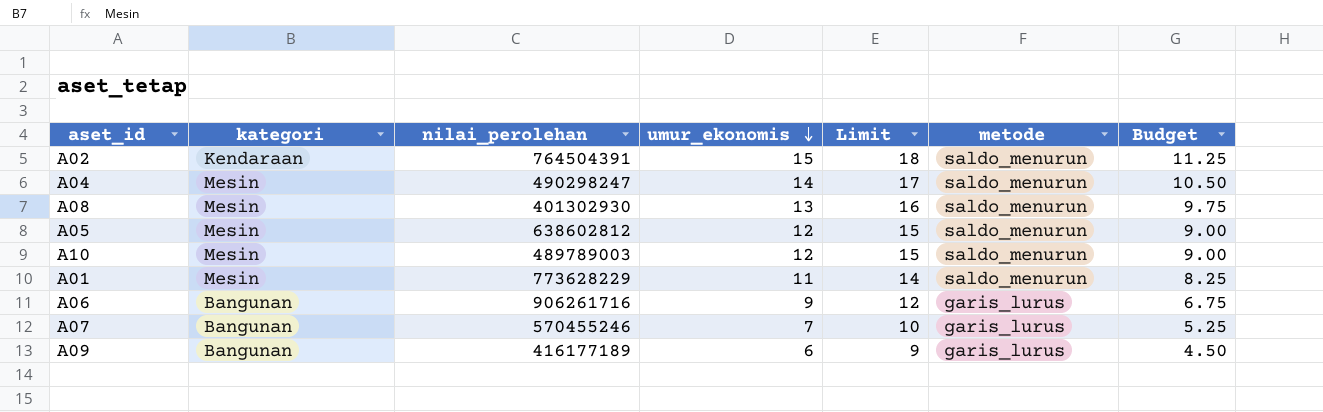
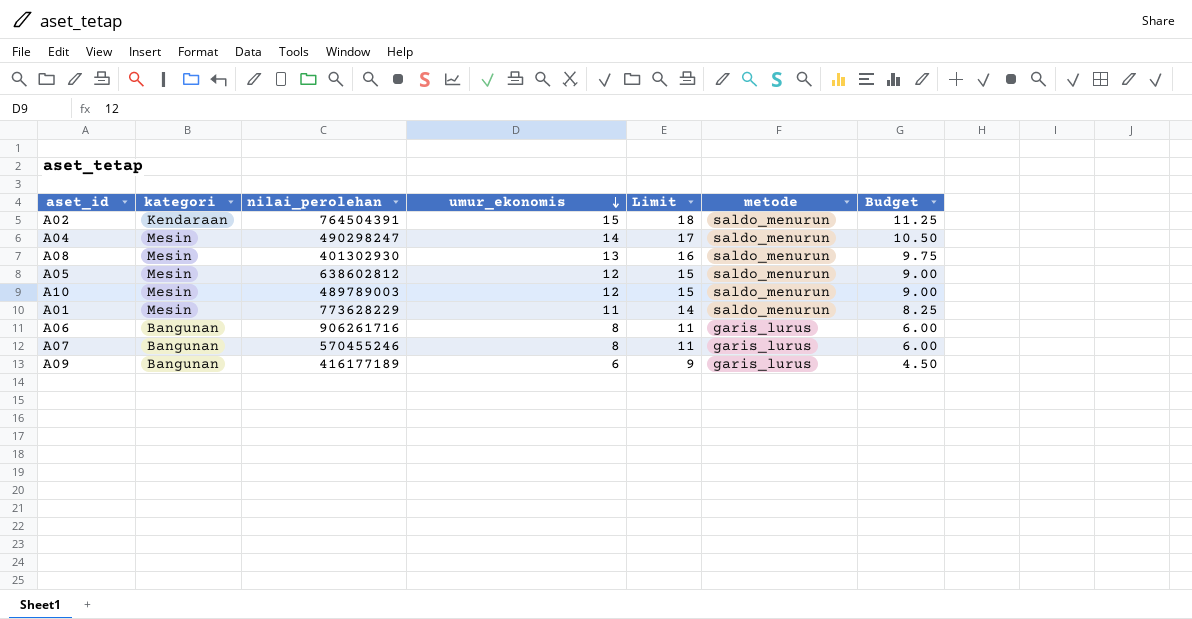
A06 | umur_ekonomis: 9 -> 8
A06 | Limit: 12 -> 11
A06 | Budget: 6.75 -> 6.00
A07 | umur_ekonomis: 7 -> 8
A07 | Limit: 10 -> 11
A07 | Budget: 5.25 -> 6.00

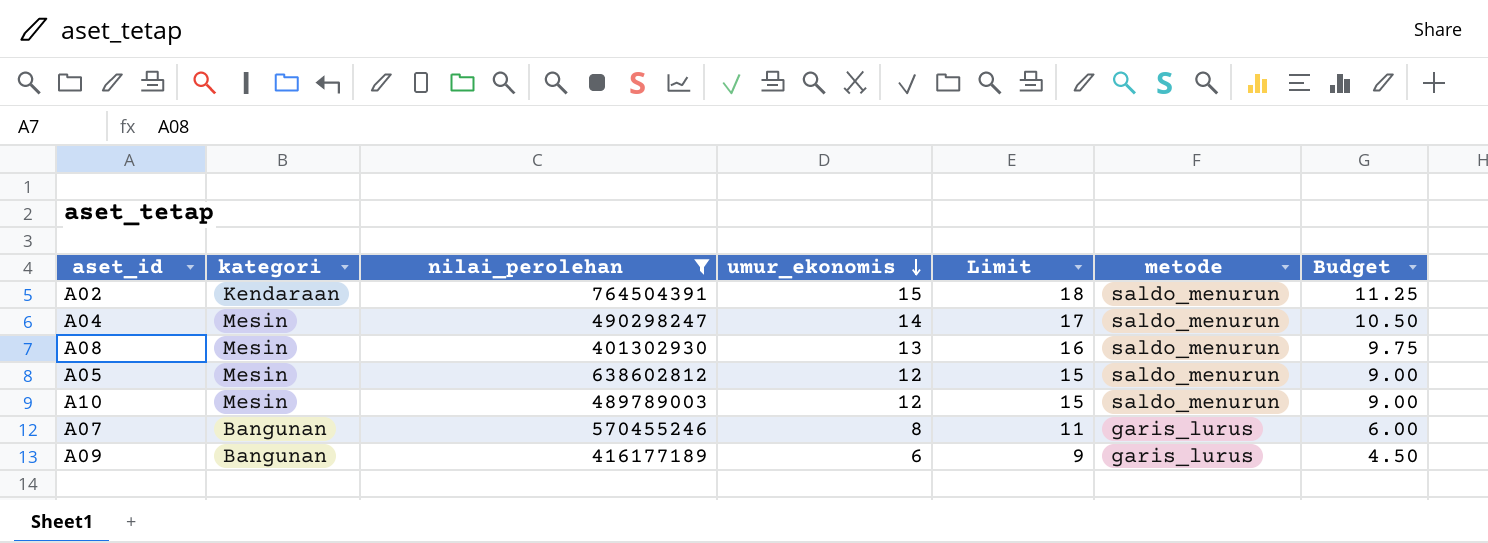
filter: none -> nilai_perolehan <= 764504391

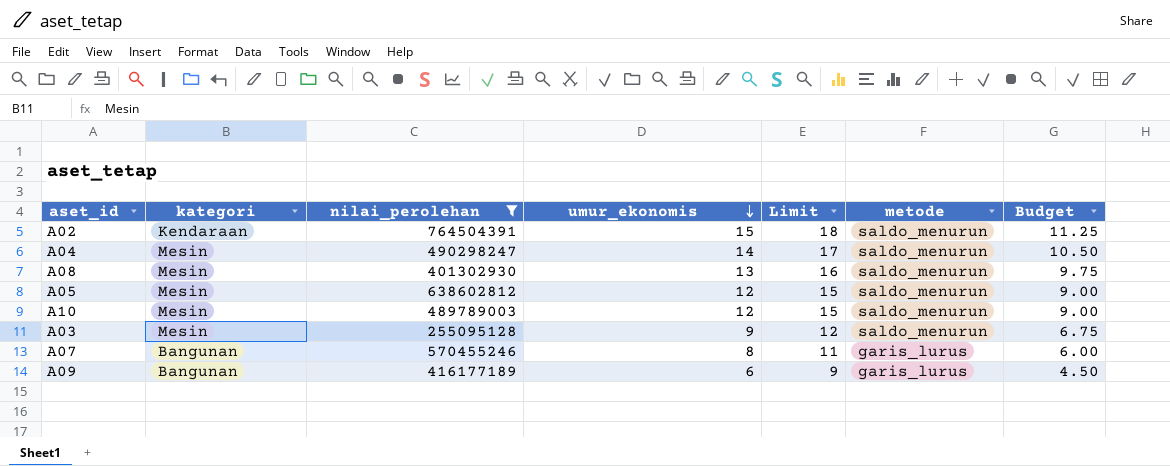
row A03: none -> Mesin | 255095128 | 9 | 12 | saldo_menurun | 6.75

